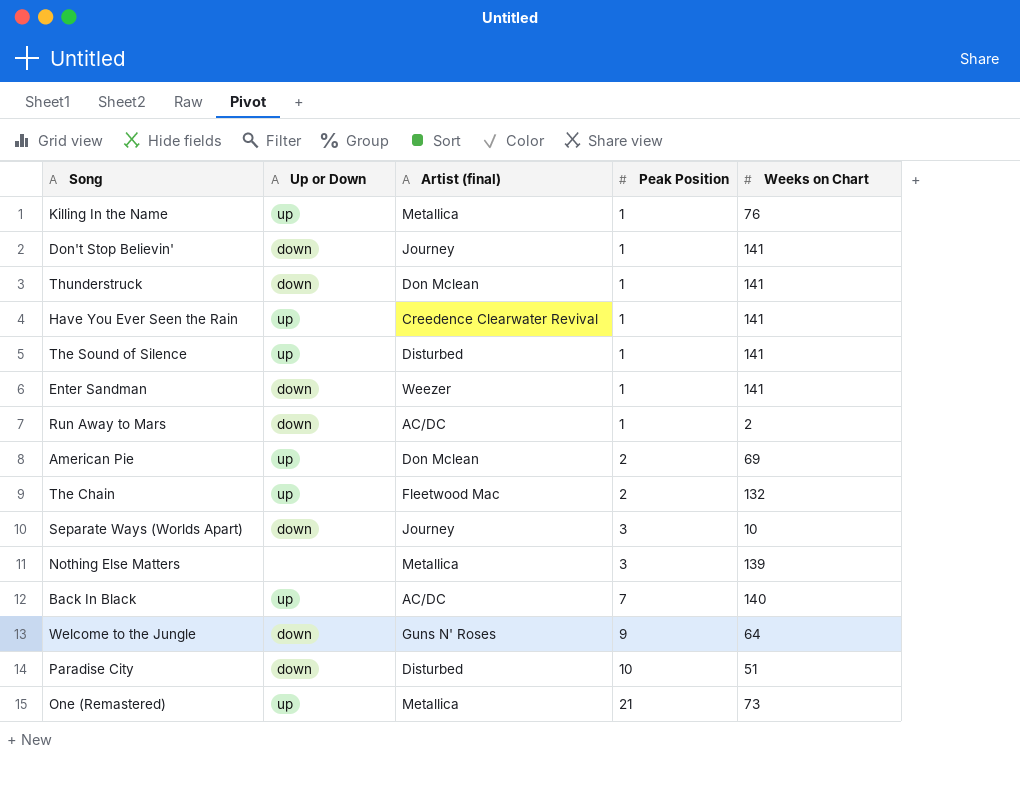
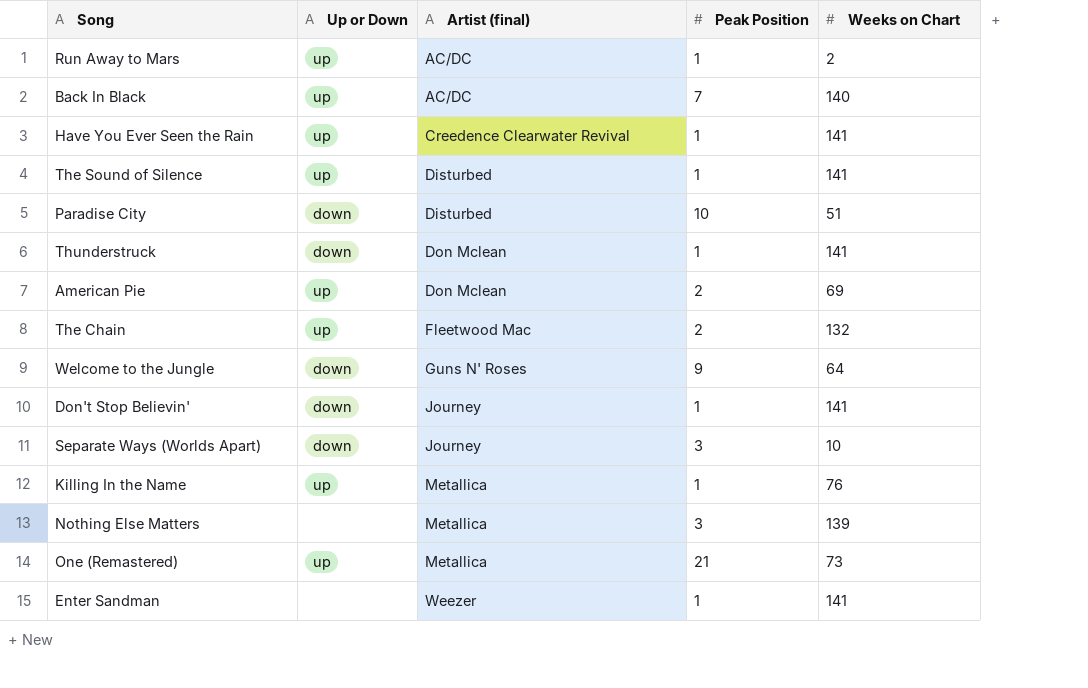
row order: Peak Position ascending -> Artist (final) ascending
Run Away to Mars | Up or Down: down -> up
Enter Sandman | Up or Down: down -> none

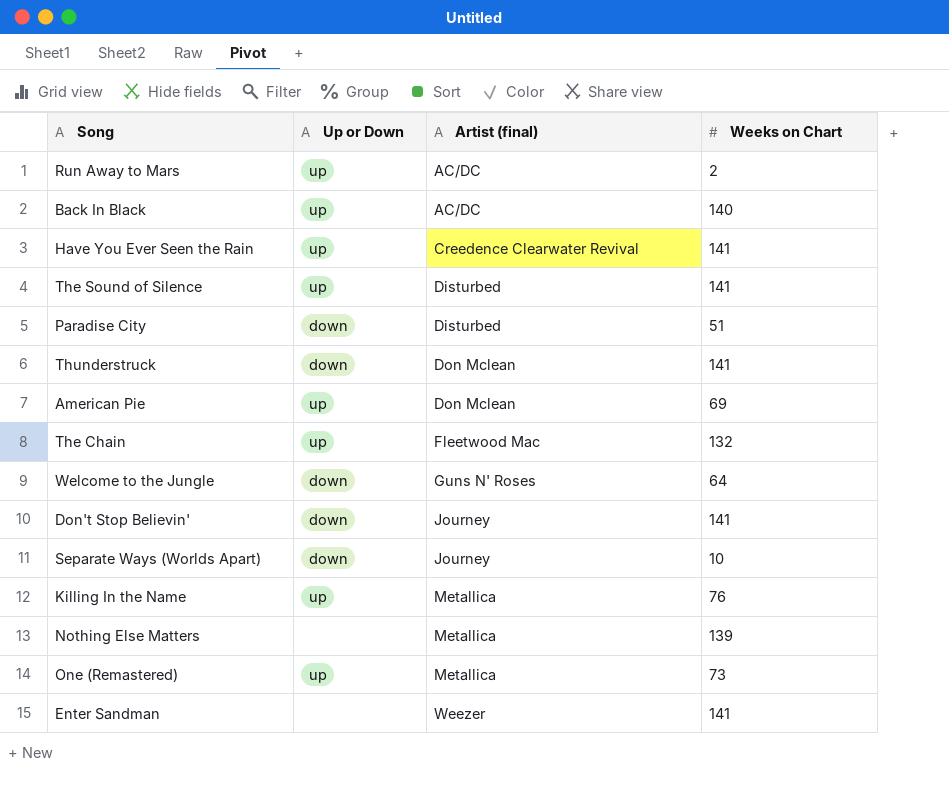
column Peak Position | position: 4 -> none

